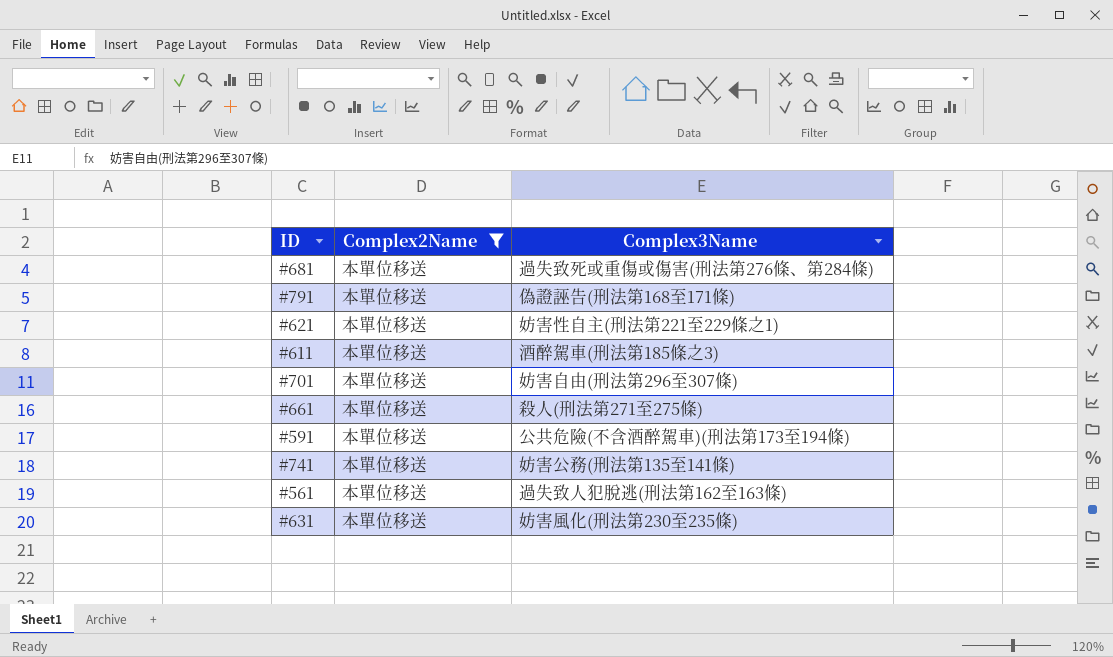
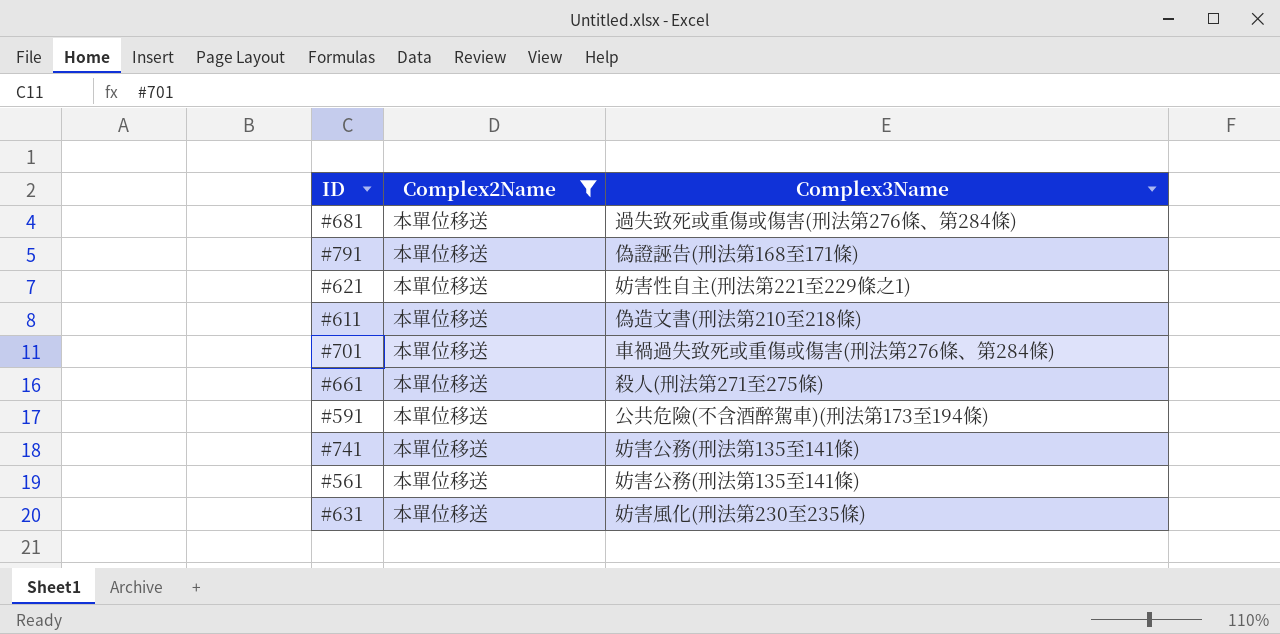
#611 | Complex3Name: 酒醉駕車(刑法第185條之3) -> 偽造文書(刑法第210至218條)
#701 | Complex3Name: 妨害自由(刑法第296至307條) -> 車禍過失致死或重傷或傷害(刑法第276條、第284條)
#561 | Complex3Name: 過失致人犯脫逃(刑法第162至163條) -> 妨害公務(刑法第135至141條)

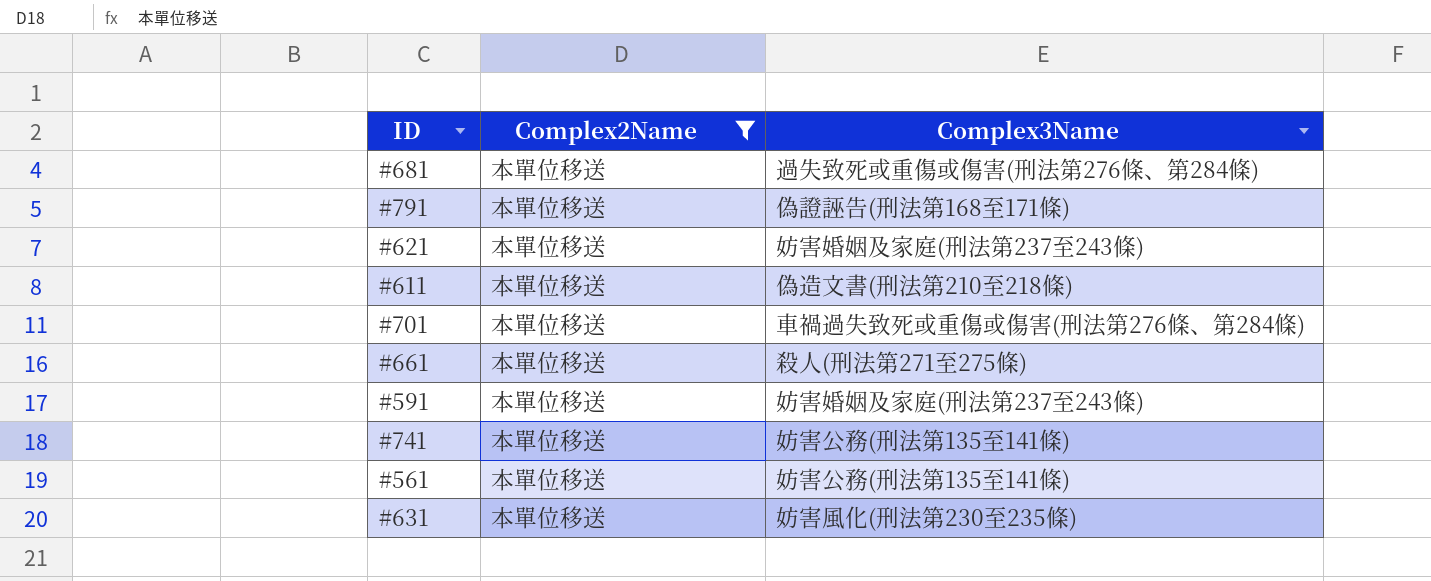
#621 | Complex3Name: 妨害性自主(刑法第221至229條之1) -> 妨害婚姻及家庭(刑法第237至243條)
#591 | Complex3Name: 公共危險(不含酒醉駕車)(刑法第173至194條) -> 妨害婚姻及家庭(刑法第237至243條)

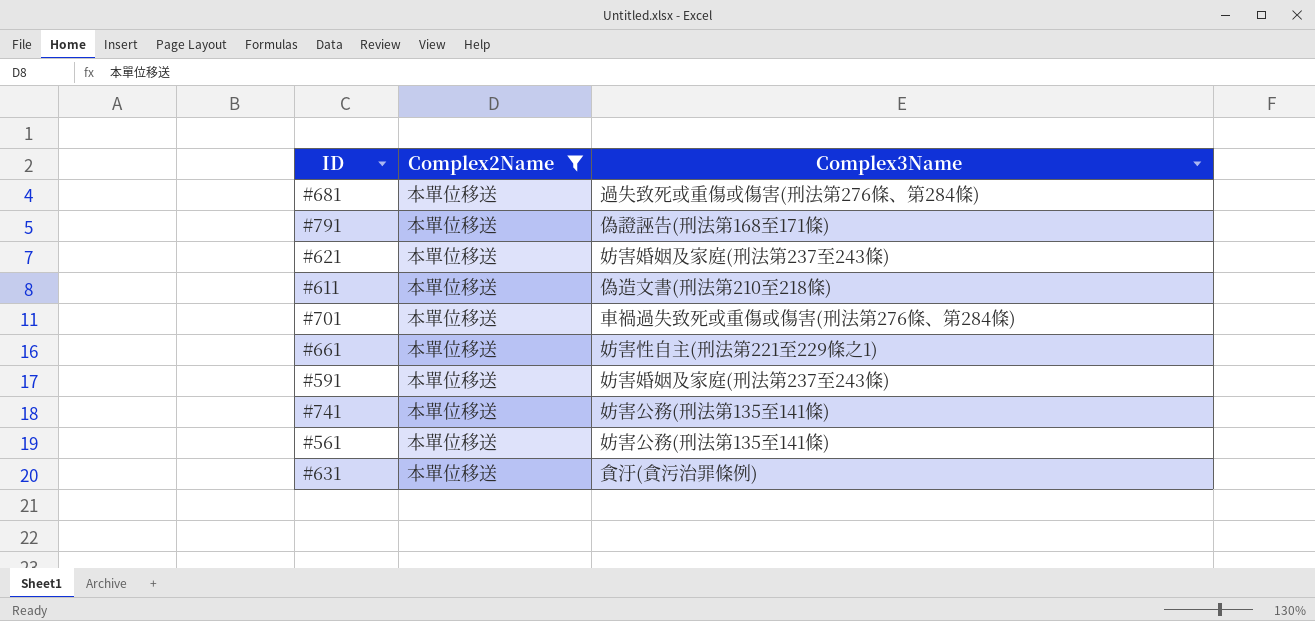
#661 | Complex3Name: 殺人(刑法第271至275條) -> 妨害性自主(刑法第221至229條之1)
#631 | Complex3Name: 妨害風化(刑法第230至235條) -> 貪汙(貪污治罪條例)

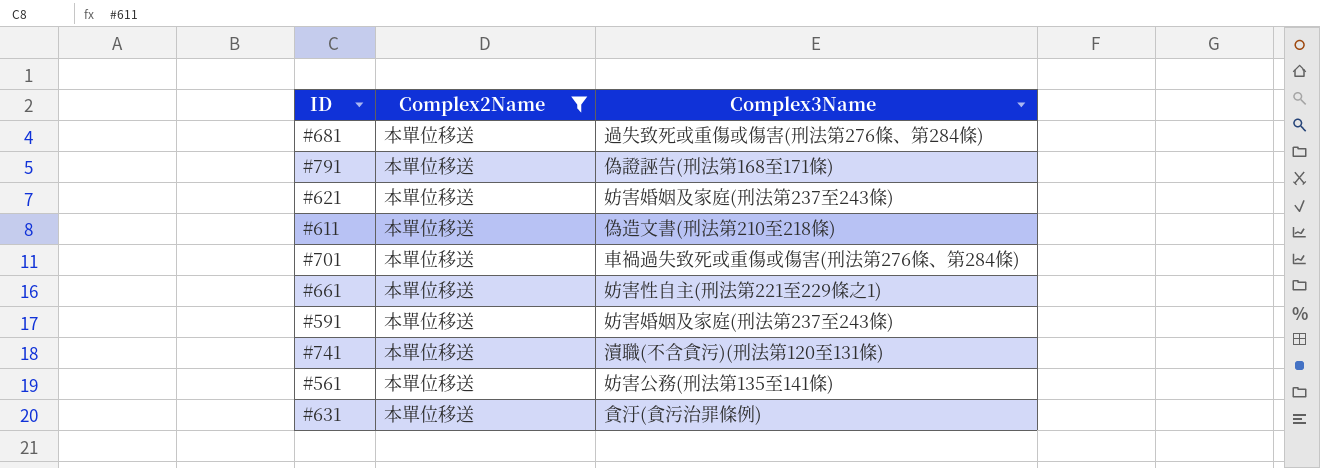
#741 | Complex3Name: 妨害公務(刑法第135至141條) -> 瀆職(不含貪污)(刑法第120至131條)

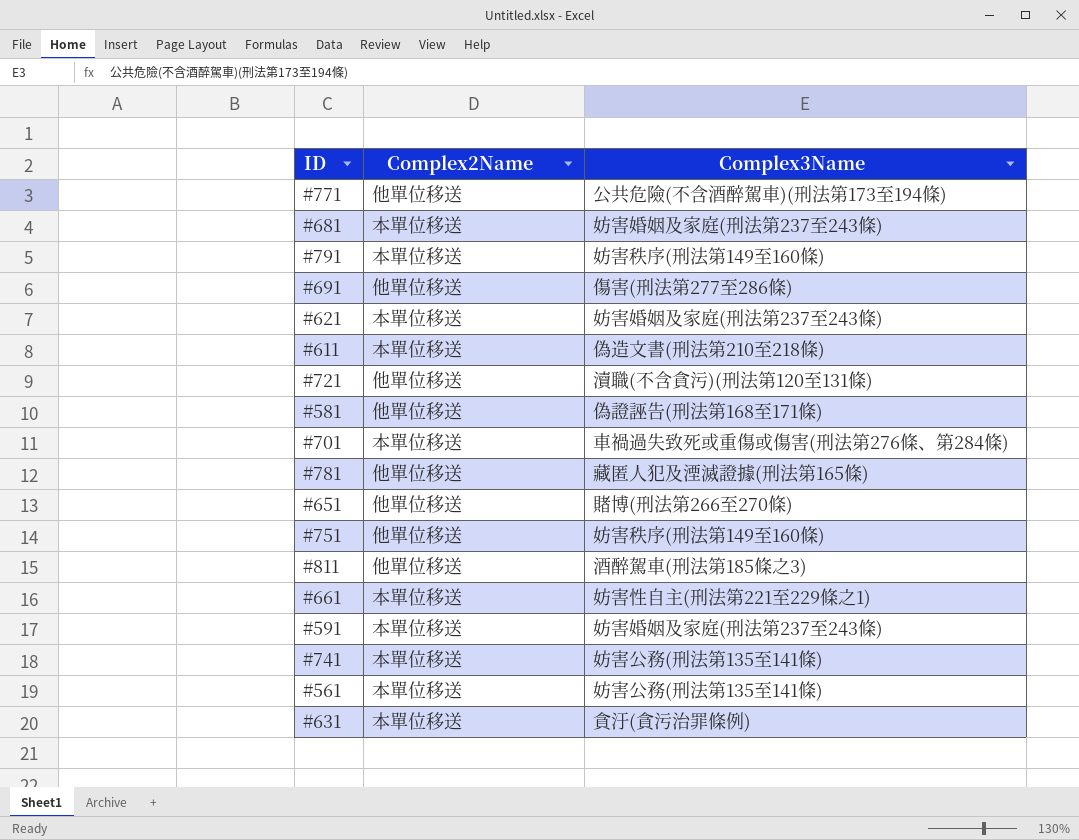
filter: Complex2Name = 本單位移送 -> none
#681 | Complex3Name: 過失致死或重傷或傷害(刑法第276條、第284條) -> 妨害婚姻及家庭(刑法第237至243條)
#791 | Complex3Name: 偽證誣告(刑法第168至171條) -> 妨害秩序(刑法第149至160條)
#741 | Complex3Name: 瀆職(不含貪污)(刑法第120至131條) -> 妨害公務(刑法第135至141條)

